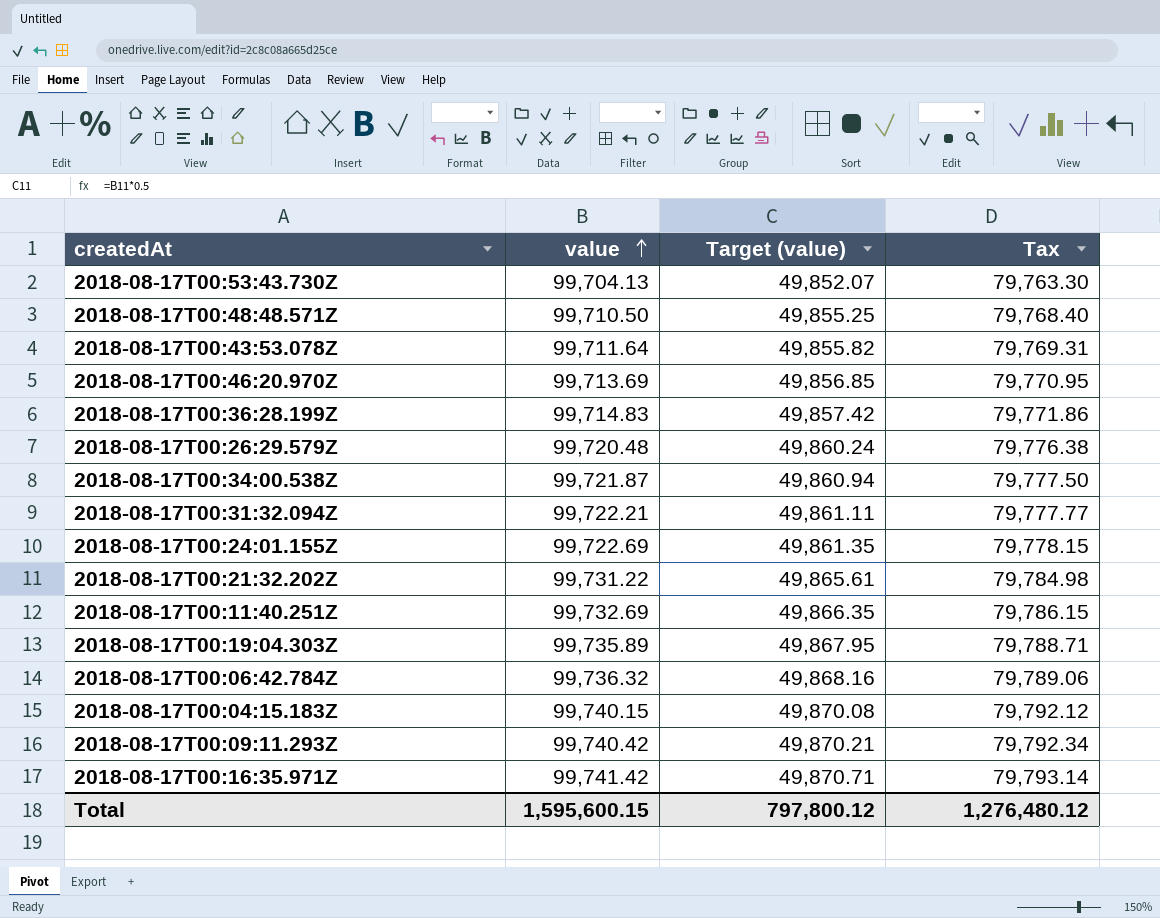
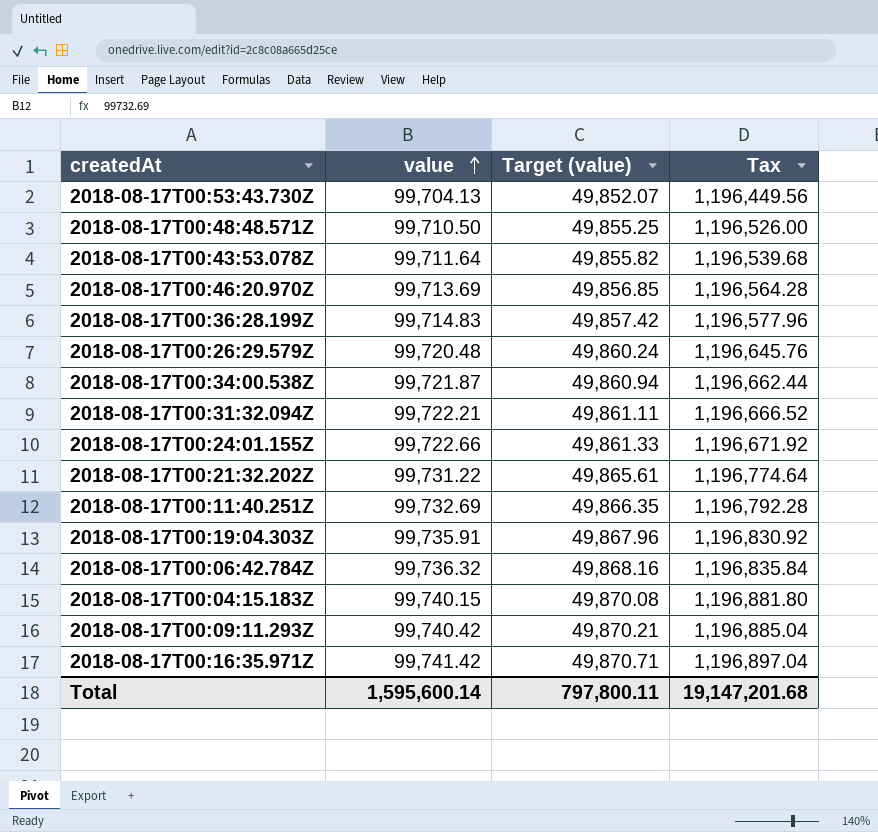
column Tax | formula: [value] * 0.8 -> [value] * 12
2018-08-17T00:24:01.155Z | value: 99,722.69 -> 99,722.66
2018-08-17T00:24:01.155Z | Target (value): 49,861.35 -> 49,861.33
2018-08-17T00:19:04.303Z | value: 99,735.89 -> 99,735.91
2018-08-17T00:19:04.303Z | Target (value): 49,867.95 -> 49,867.96
Total | value: 1,595,600.15 -> 1,595,600.14
Total | Target (value): 797,800.12 -> 797,800.11
Total | Tax: 1,276,480.12 -> 19,147,201.68

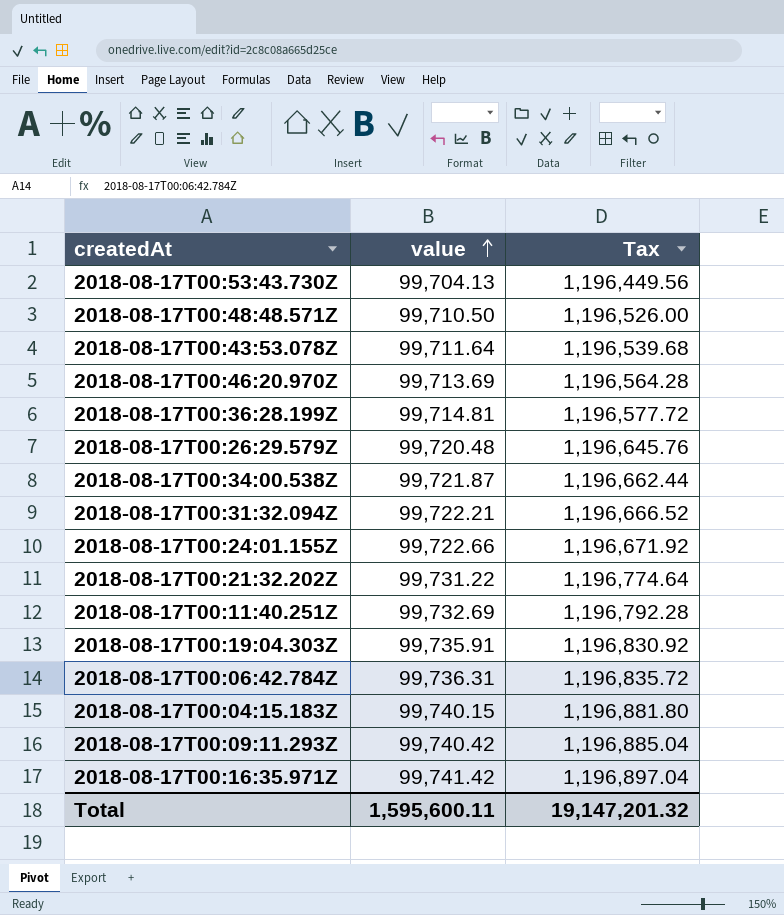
column Target (value) | formula: [value] * 0.5 -> none
2018-08-17T00:36:28.199Z | value: 99,714.83 -> 99,714.81
2018-08-17T00:36:28.199Z | Tax: 1,196,577.96 -> 1,196,577.72
2018-08-17T00:06:42.784Z | value: 99,736.32 -> 99,736.31
2018-08-17T00:06:42.784Z | Tax: 1,196,835.84 -> 1,196,835.72
Total | value: 1,595,600.14 -> 1,595,600.11
Total | Tax: 19,147,201.68 -> 19,147,201.32

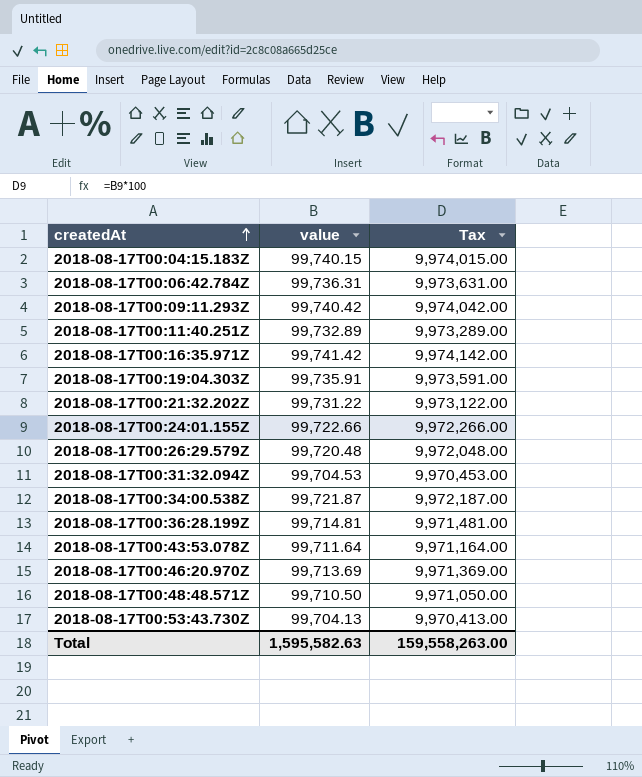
row order: value ascending -> createdAt ascending
column Tax | formula: [value] * 12 -> [value] * 100
2018-08-17T00:11:40.251Z | value: 99,732.69 -> 99,732.89
2018-08-17T00:31:32.094Z | value: 99,722.21 -> 99,704.53
Total | value: 1,595,600.11 -> 1,595,582.63
Total | Tax: 19,147,201.32 -> 159,558,263.00

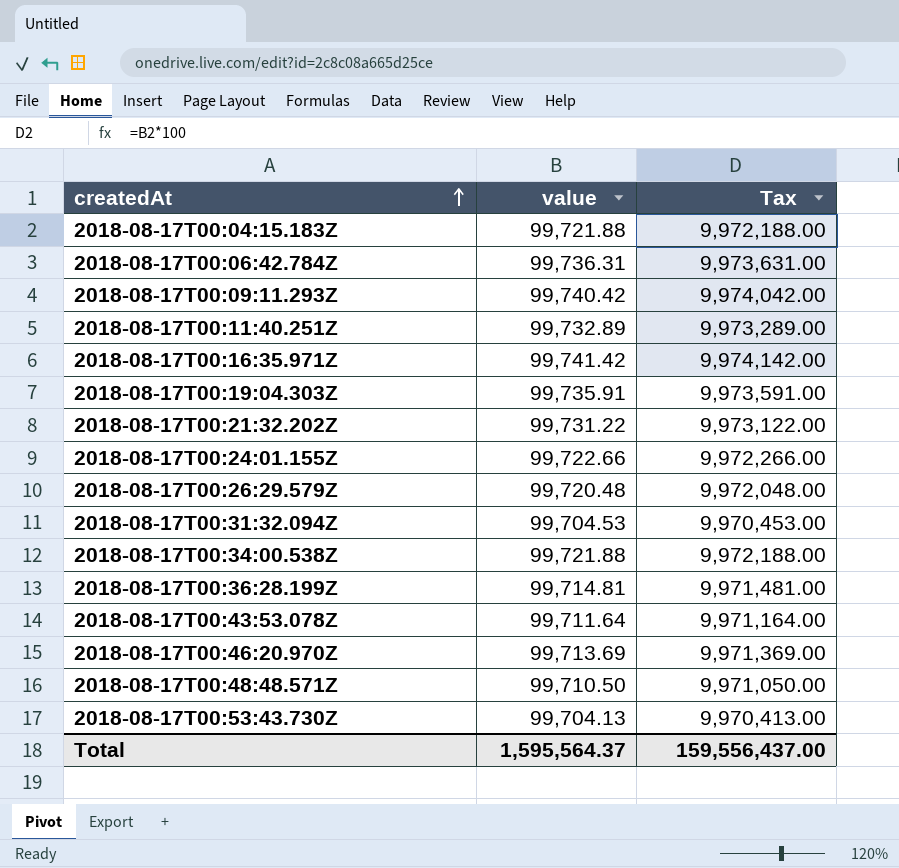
2018-08-17T00:04:15.183Z | value: 99,740.15 -> 99,721.88
2018-08-17T00:04:15.183Z | Tax: 9,974,015.00 -> 9,972,188.00
2018-08-17T00:34:00.538Z | value: 99,721.87 -> 99,721.88
2018-08-17T00:34:00.538Z | Tax: 9,972,187.00 -> 9,972,188.00
Total | value: 1,595,582.63 -> 1,595,564.37
Total | Tax: 159,558,263.00 -> 159,556,437.00

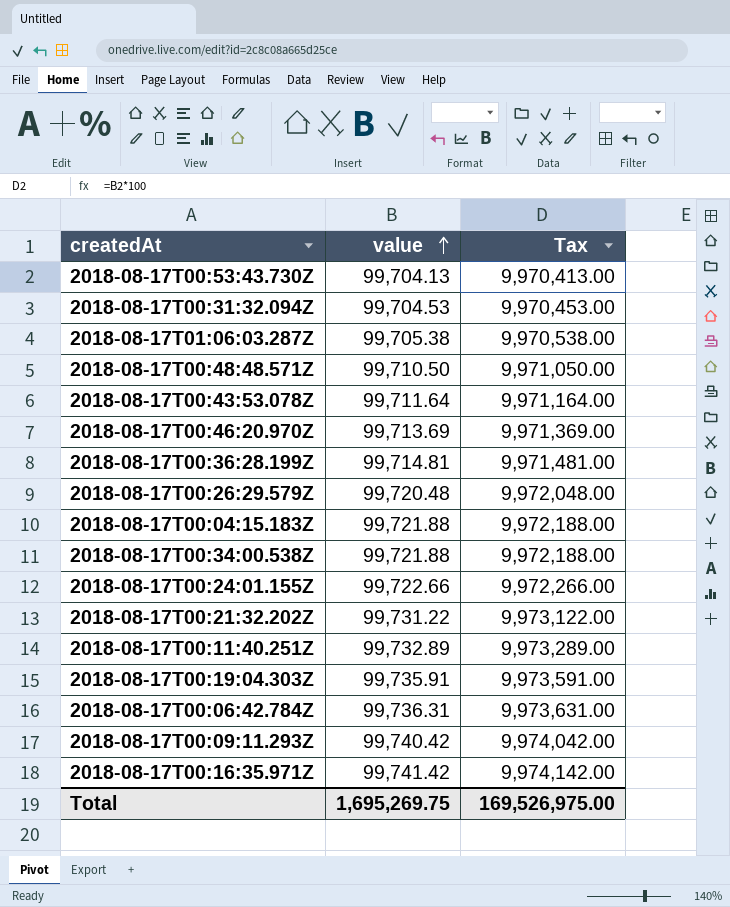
row order: createdAt ascending -> value ascending
row 2018-08-17T01:06:03.287Z: none -> 99,705.38 | 9,970,538.00
Total | value: 1,595,564.37 -> 1,695,269.75
Total | Tax: 159,556,437.00 -> 169,526,975.00

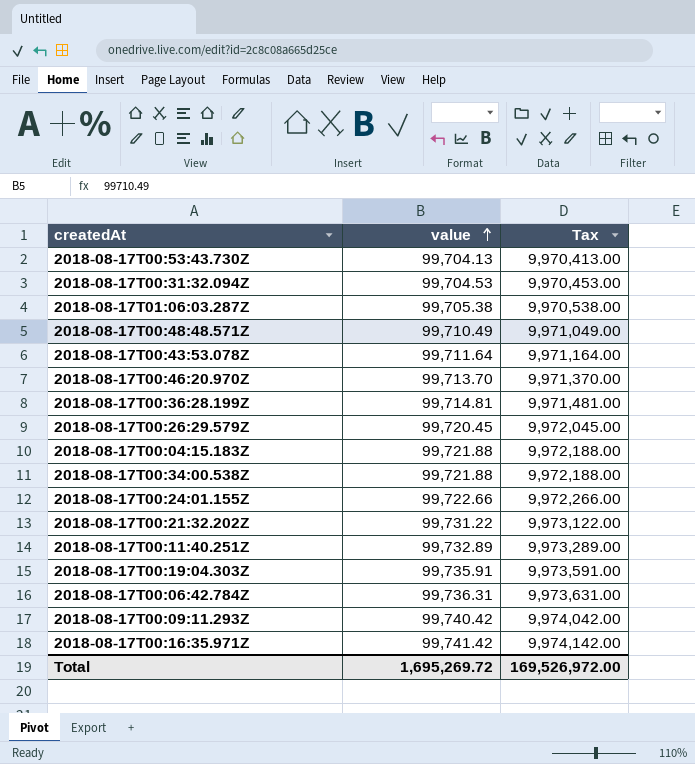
2018-08-17T00:48:48.571Z | value: 99,710.50 -> 99,710.49
2018-08-17T00:48:48.571Z | Tax: 9,971,050.00 -> 9,971,049.00
2018-08-17T00:46:20.970Z | value: 99,713.69 -> 99,713.70
2018-08-17T00:46:20.970Z | Tax: 9,971,369.00 -> 9,971,370.00
2018-08-17T00:26:29.579Z | value: 99,720.48 -> 99,720.45
2018-08-17T00:26:29.579Z | Tax: 9,972,048.00 -> 9,972,045.00
Total | value: 1,695,269.75 -> 1,695,269.72
Total | Tax: 169,526,975.00 -> 169,526,972.00

